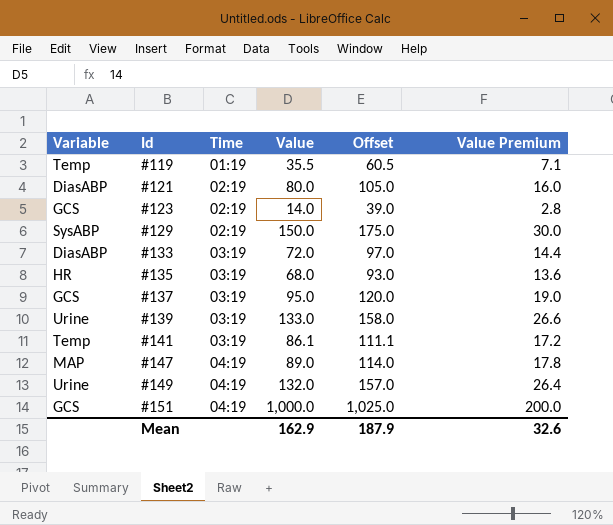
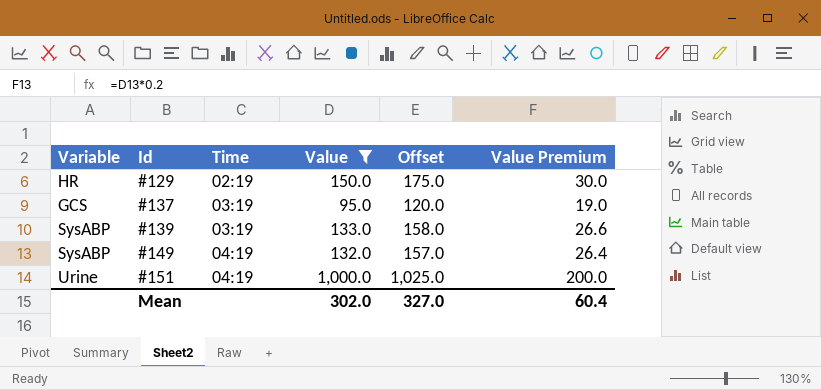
filter: none -> Value >= 95.0
#129 | Variable: SysABP -> HR
#139 | Variable: Urine -> SysABP
#149 | Variable: Urine -> SysABP
#151 | Variable: GCS -> Urine
Mean | Value: 162.9 -> 302.0
Mean | Offset: 187.9 -> 327.0
Mean | Value Premium: 32.6 -> 60.4

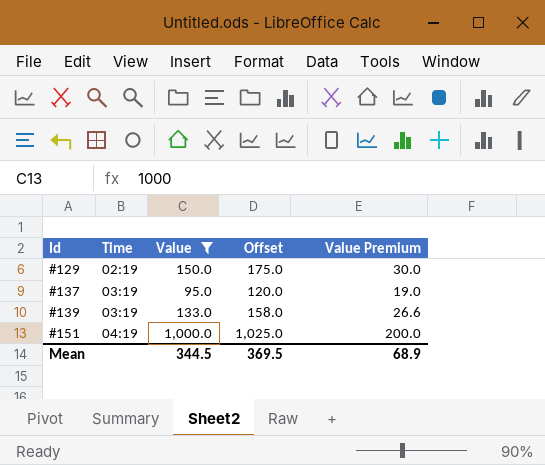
column Variable | position: 1 -> none
row #149: SysABP | 04:19 | 132.0 | 157.0 | 26.4 -> none
Mean | Value: 302.0 -> 344.5
Mean | Offset: 327.0 -> 369.5
Mean | Value Premium: 60.4 -> 68.9

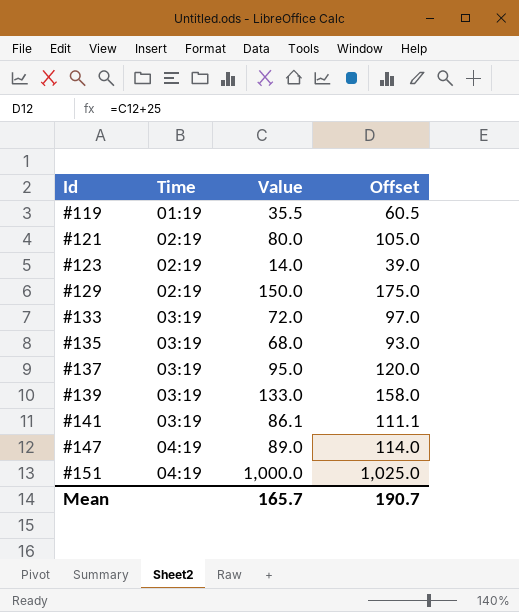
filter: Value >= 95.0 -> none
column Value Premium | formula: [Value] * 0.2 -> none
Mean | Value: 344.5 -> 165.7
Mean | Offset: 369.5 -> 190.7

